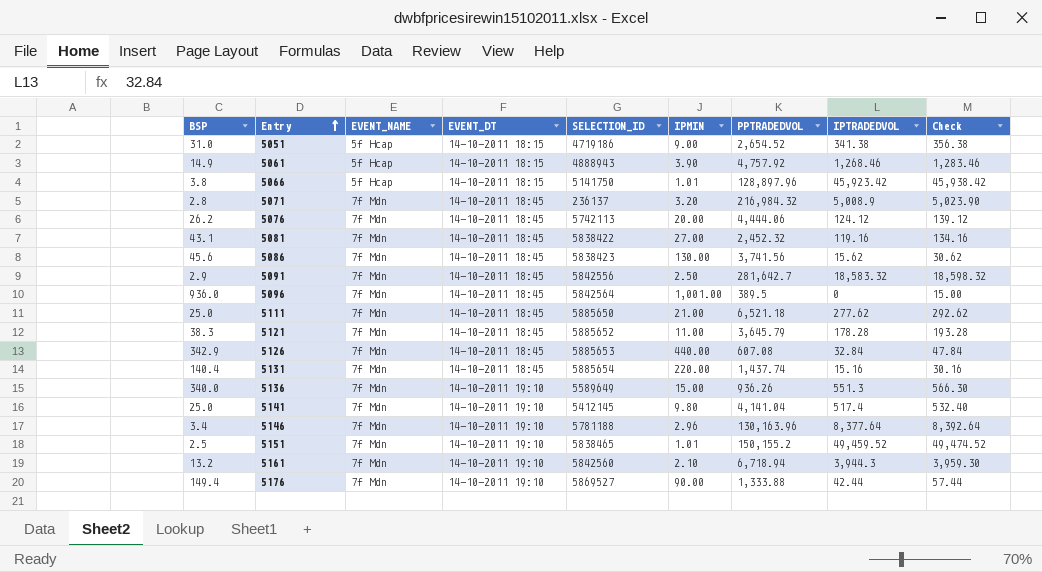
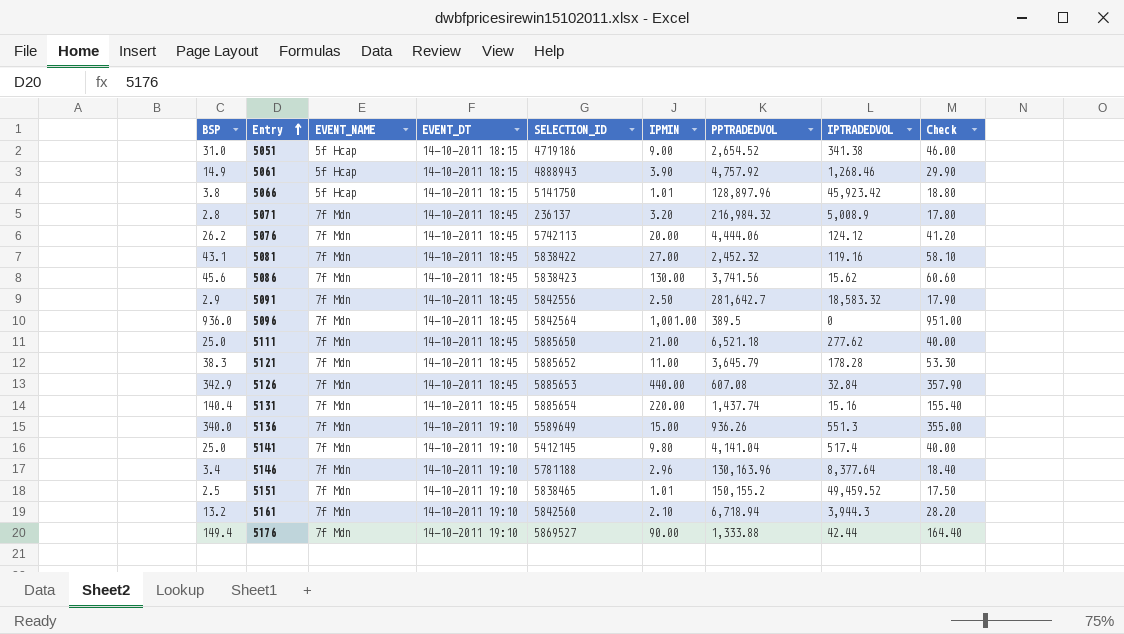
column Check | formula: [IPTRADEDVOL] + 15 -> [BSP] + 15

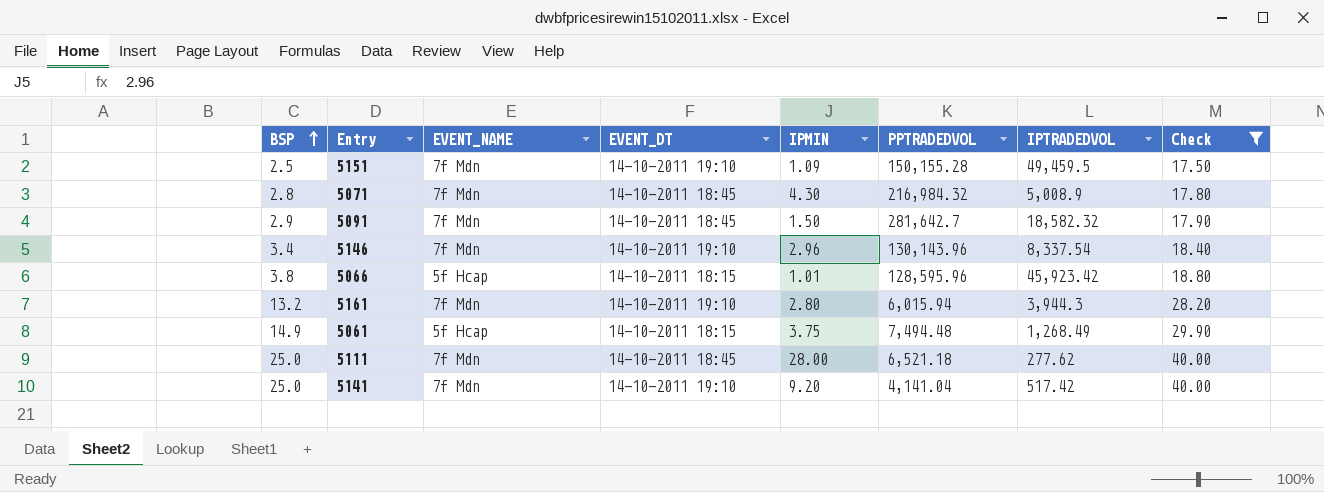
filter: none -> Check <= 40.00
row order: Entry ascending -> BSP ascending
column SELECTION_ID | position: 5 -> none
5151 | IPMIN: 1.01 -> 1.09
5151 | PPTRADEDVOL: 150,155.2 -> 150,155.28
5151 | IPTRADEDVOL: 49,459.52 -> 49,459.5
5071 | IPMIN: 3.20 -> 4.30
5091 | IPMIN: 2.50 -> 1.50
5091 | IPTRADEDVOL: 18,583.32 -> 18,582.32
5146 | PPTRADEDVOL: 130,163.96 -> 130,143.96
5146 | IPTRADEDVOL: 8,377.64 -> 8,337.54
5066 | PPTRADEDVOL: 128,897.96 -> 128,595.96
5161 | IPMIN: 2.10 -> 2.80
5161 | PPTRADEDVOL: 6,718.94 -> 6,015.94
5061 | IPMIN: 3.90 -> 3.75
5061 | PPTRADEDVOL: 4,757.92 -> 7,494.48
5061 | IPTRADEDVOL: 1,268.46 -> 1,268.49
5111 | IPMIN: 21.00 -> 28.00
5141 | IPMIN: 9.80 -> 9.20
5141 | IPTRADEDVOL: 517.4 -> 517.42

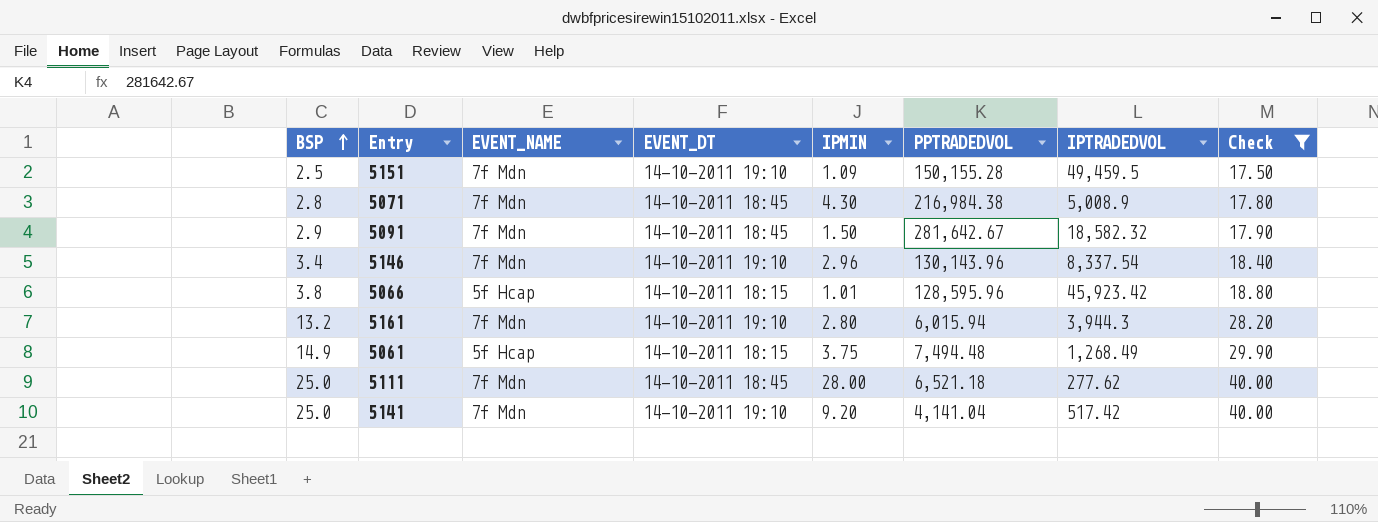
5071 | PPTRADEDVOL: 216,984.32 -> 216,984.38
5091 | PPTRADEDVOL: 281,642.7 -> 281,642.67

